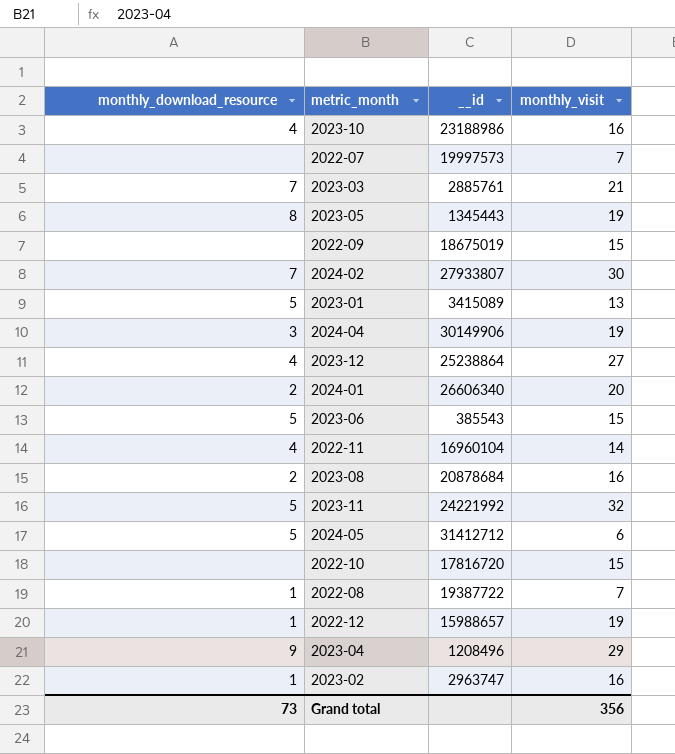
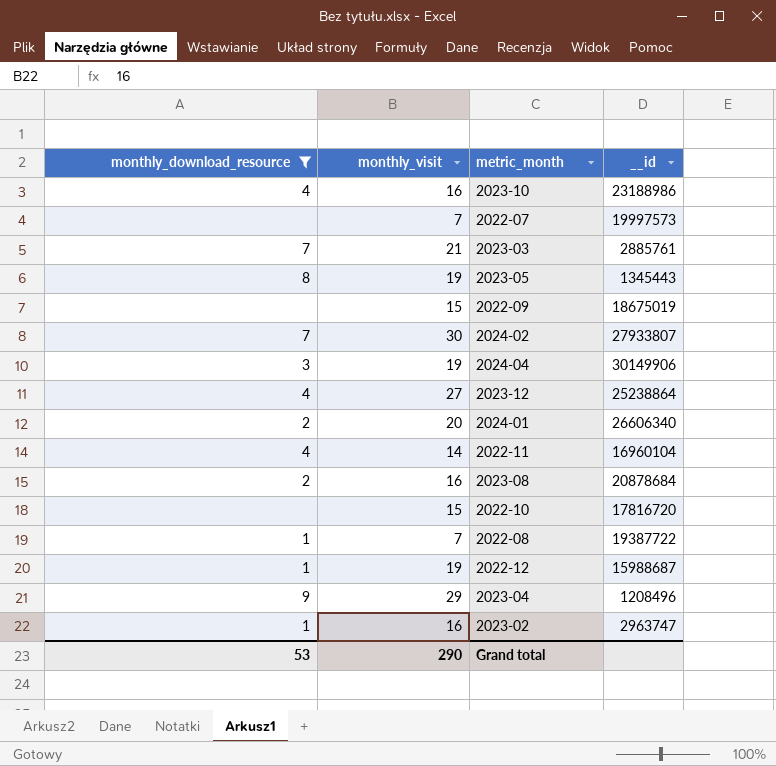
filter: none -> monthly_download_resource != 5
column monthly_visit | position: 4 -> 2
2022-12 | __id: 15988657 -> 15988687
Grand total | monthly_download_resource: 73 -> 53
Grand total | monthly_visit: 356 -> 290

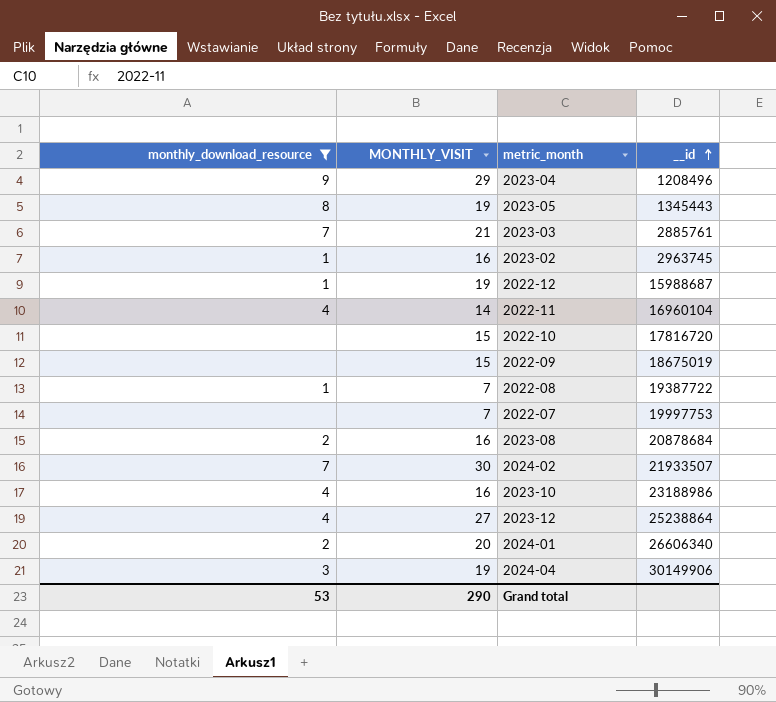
row order: none -> __id ascending
column name: monthly_visit -> MONTHLY_VISIT
2023-02 | __id: 2963747 -> 2963745
2022-07 | __id: 19997573 -> 19997753
2024-02 | __id: 27933807 -> 21933507

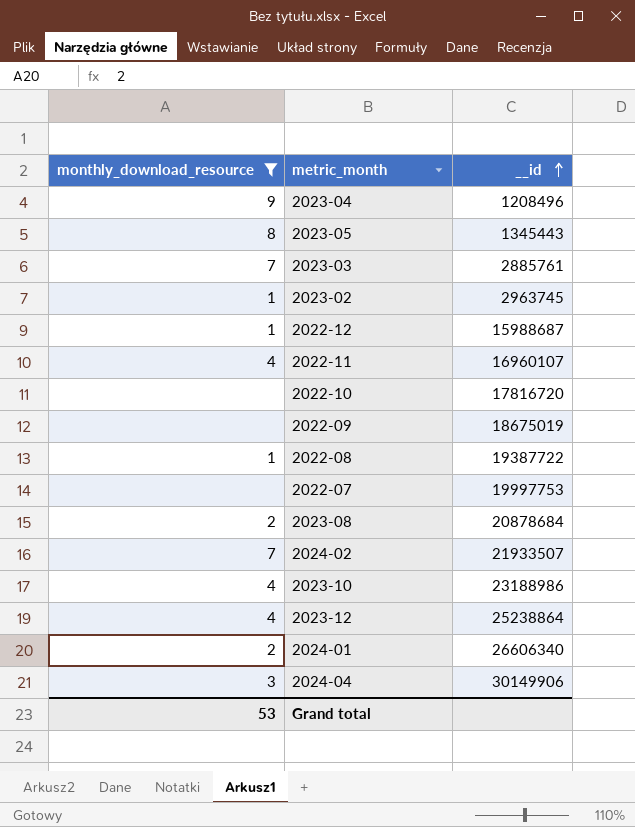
column MONTHLY_VISIT | position: 2 -> none
2022-11 | __id: 16960104 -> 16960107

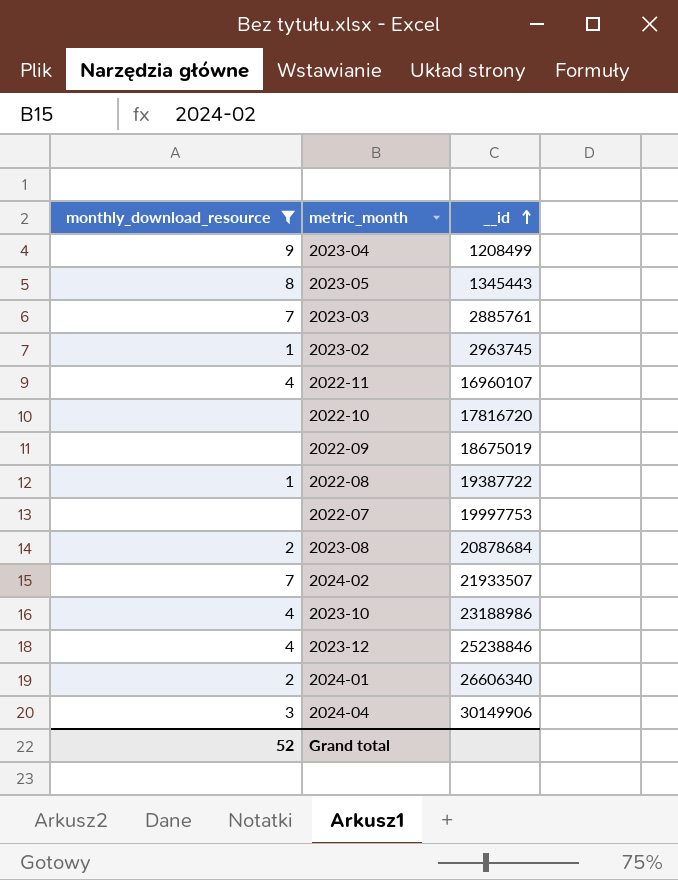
row 2022-12: 1 | 15988687 -> none
2023-04 | __id: 1208496 -> 1208499
2023-12 | __id: 25238864 -> 25238846
Grand total | monthly_download_resource: 53 -> 52

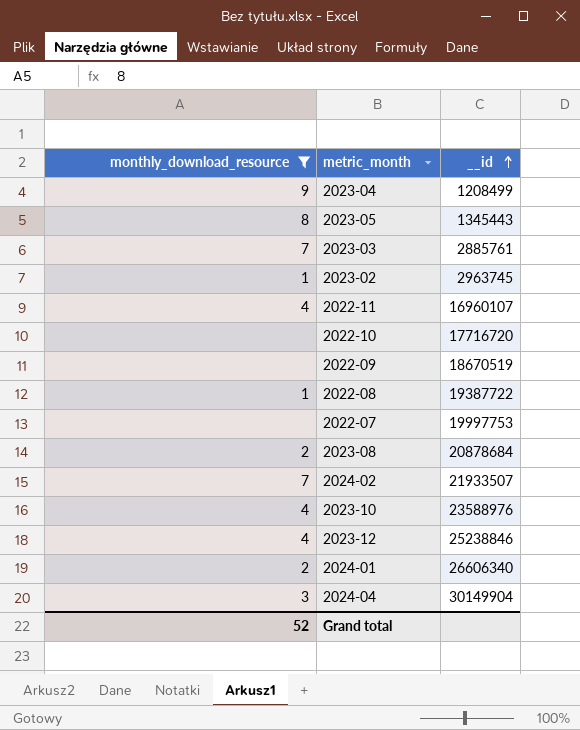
2022-10 | __id: 17816720 -> 17716720
2022-09 | __id: 18675019 -> 18670519
2023-10 | __id: 23188986 -> 23588976
2024-04 | __id: 30149906 -> 30149904

